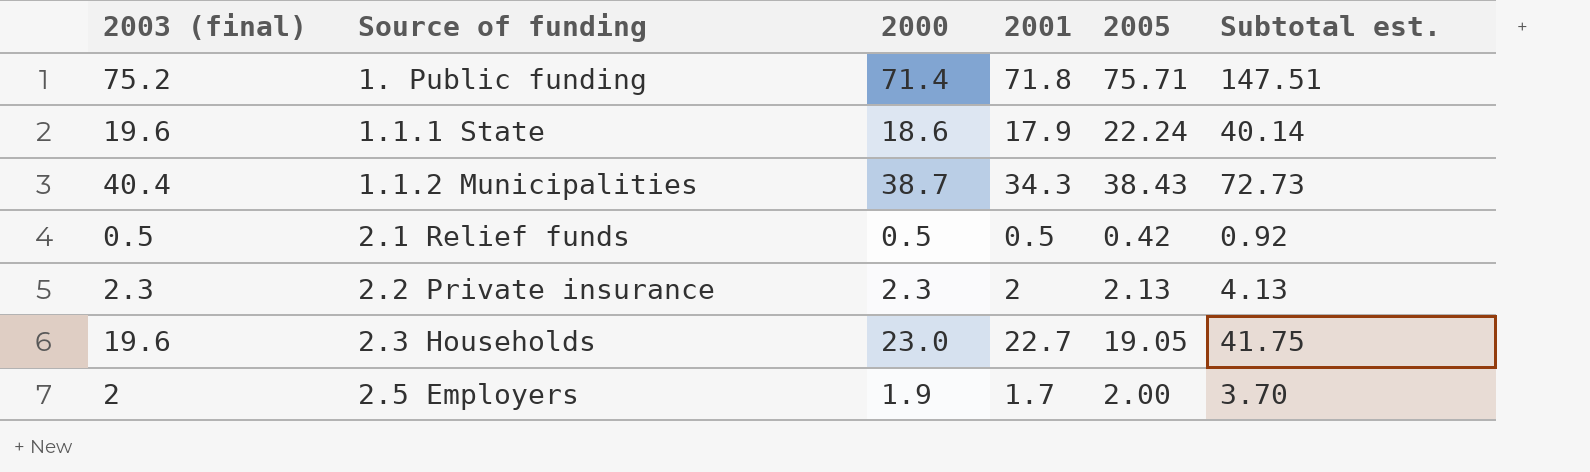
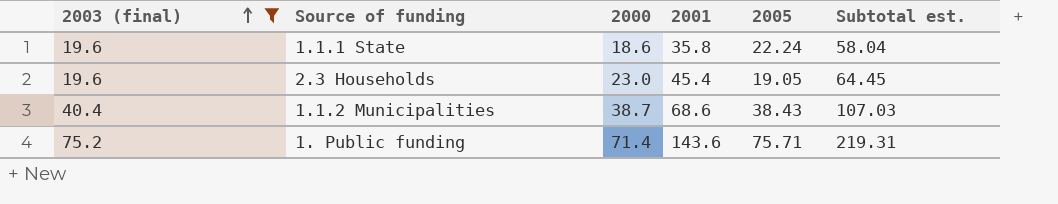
filter: none -> 2003 (final) >= 19.6
row order: none -> 2003 (final) ascending
1.1.1 State | 2001: 17.9 -> 35.8
1.1.1 State | Subtotal est.: 40.14 -> 58.04
2.3 Households | 2001: 22.7 -> 45.4
2.3 Households | Subtotal est.: 41.75 -> 64.45
1.1.2 Municipalities | 2001: 34.3 -> 68.6
1.1.2 Municipalities | Subtotal est.: 72.73 -> 107.03
1. Public funding | 2001: 71.8 -> 143.6
1. Public funding | Subtotal est.: 147.51 -> 219.31

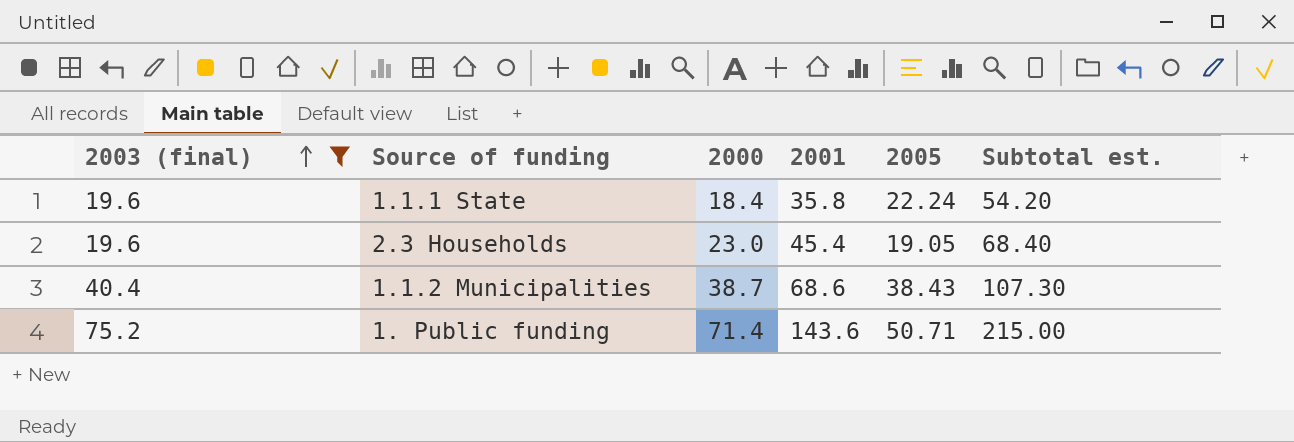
column Subtotal est. | formula: [2001] + [2005] -> [2000] + [2001]
1.1.1 State | 2000: 18.6 -> 18.4
1. Public funding | 2005: 75.71 -> 50.71

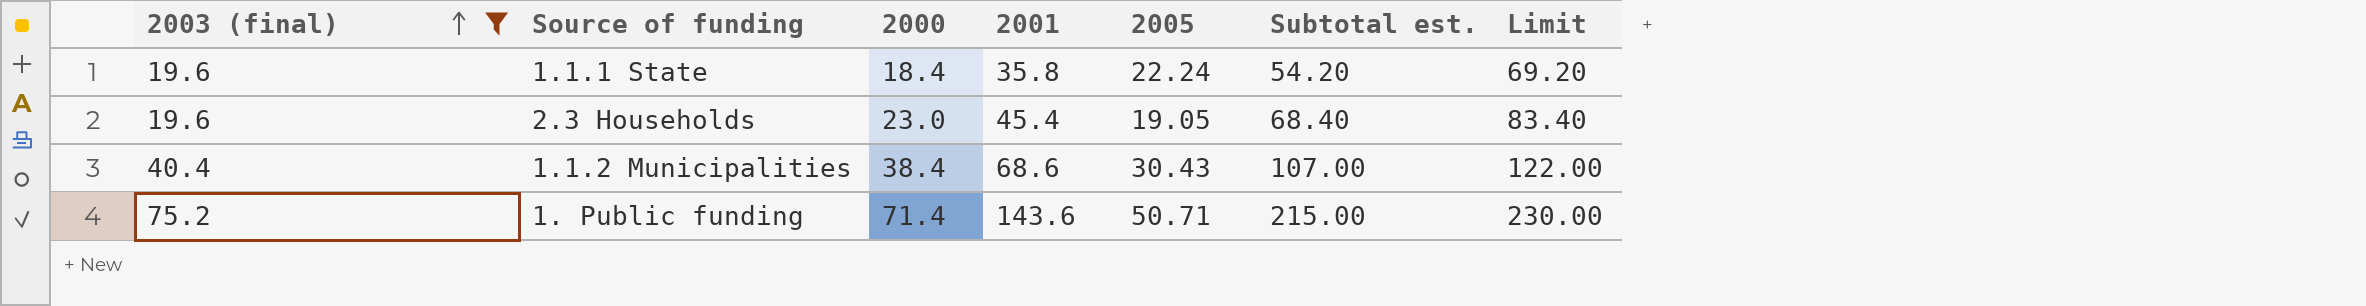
column Limit | formula: none -> [Subtotal est.] + 15
1.1.2 Municipalities | 2000: 38.7 -> 38.4
1.1.2 Municipalities | 2005: 38.43 -> 30.43
1.1.2 Municipalities | Subtotal est.: 107.30 -> 107.00

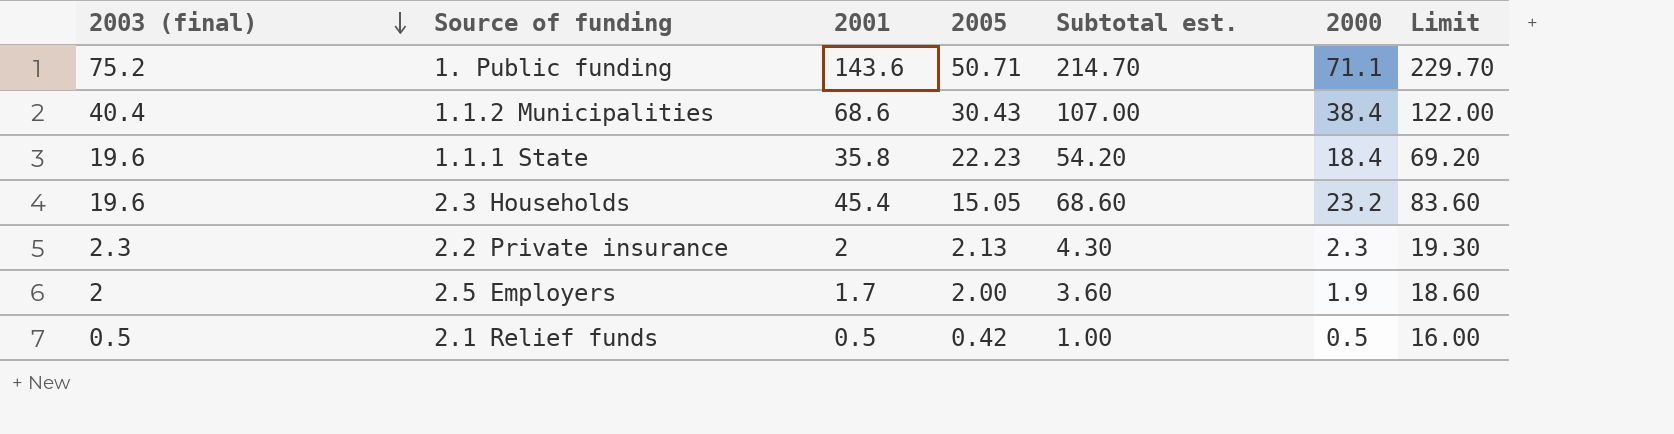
filter: 2003 (final) >= 19.6 -> none
row order: 2003 (final) ascending -> 2003 (final) descending
column 2000 | position: 3 -> 6
1. Public funding | Subtotal est.: 215.00 -> 214.70
1. Public funding | 2000: 71.4 -> 71.1
1. Public funding | Limit: 230.00 -> 229.70
1.1.1 State | 2005: 22.24 -> 22.23
2.3 Households | 2005: 19.05 -> 15.05
2.3 Households | Subtotal est.: 68.40 -> 68.60
2.3 Households | 2000: 23.0 -> 23.2
2.3 Households | Limit: 83.40 -> 83.60

